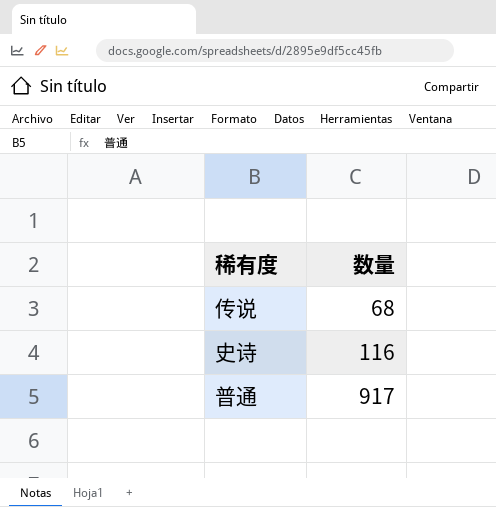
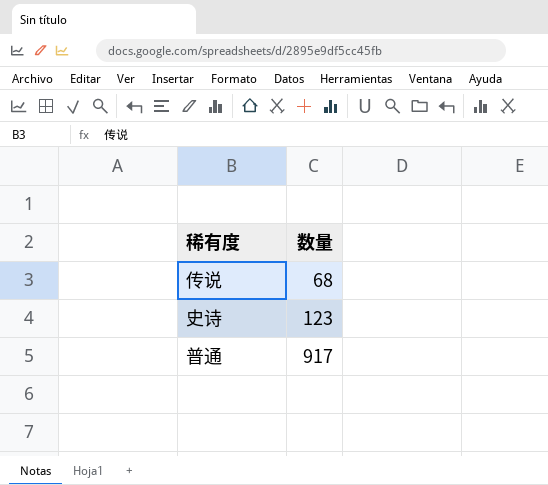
史诗 | 数量: 116 -> 123

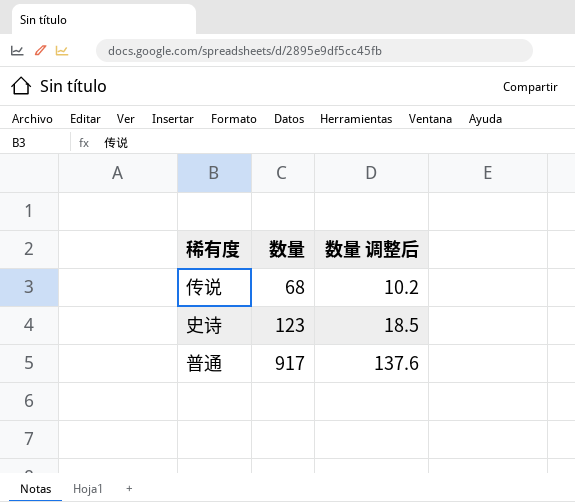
column 数量 调整后 | formula: none -> [数量] * 0.15

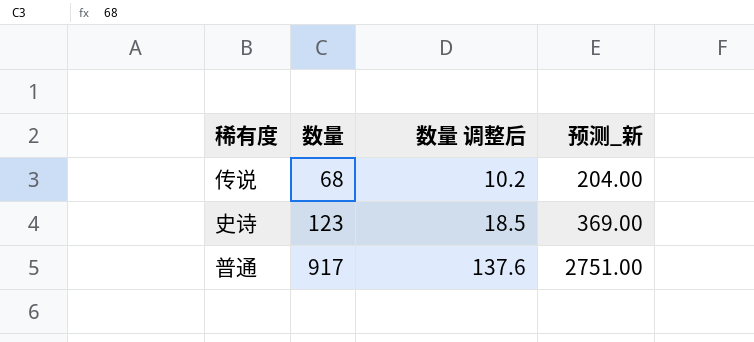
column 预测_新 | formula: none -> [数量] * 3

